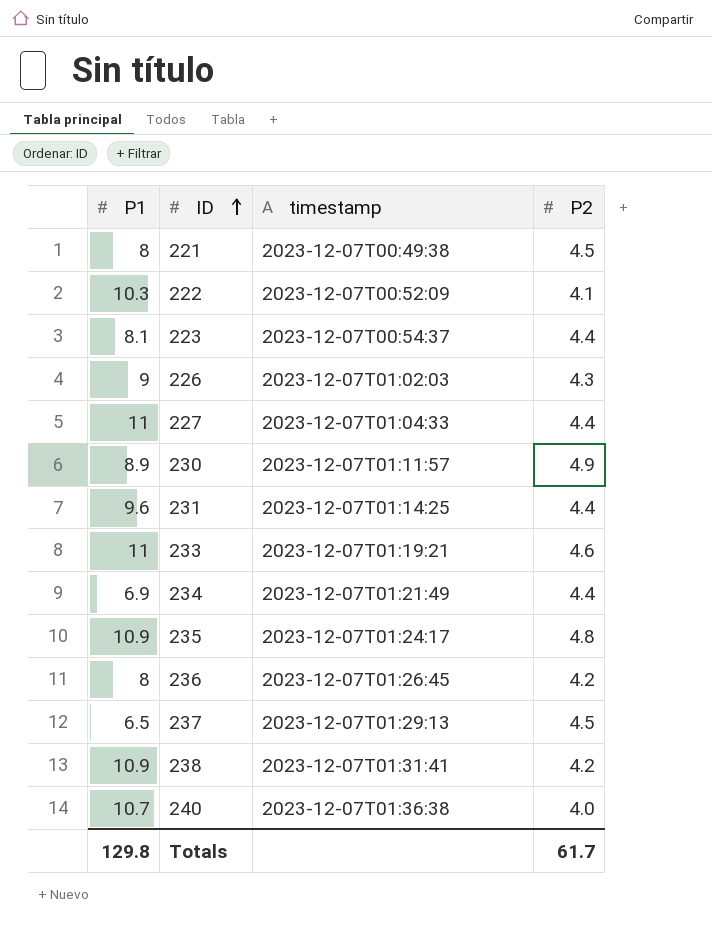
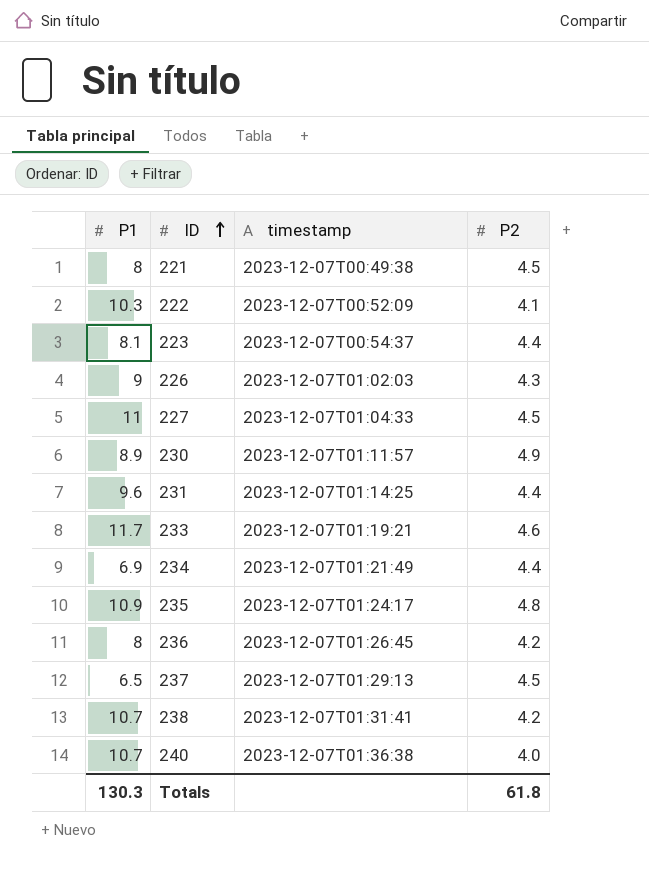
227 | P2: 4.4 -> 4.5
233 | P1: 11 -> 11.7
238 | P1: 10.9 -> 10.7
Totals | P1: 129.8 -> 130.3
Totals | P2: 61.7 -> 61.8

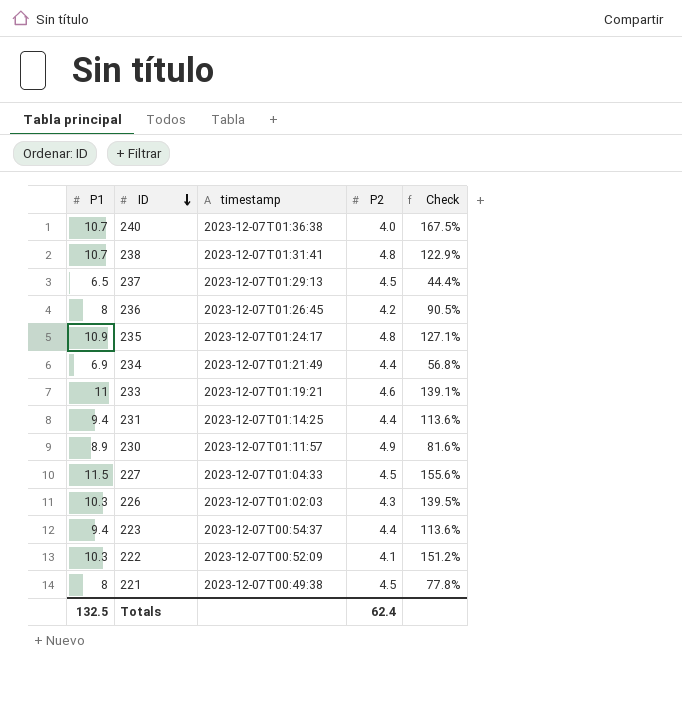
row order: ID ascending -> ID descending
column Check | formula: none -> ([P1] - [P2]) / [P2]
238 | P2: 4.2 -> 4.8
233 | P1: 11.7 -> 11
231 | P1: 9.6 -> 9.4
227 | P1: 11 -> 11.5
226 | P1: 9 -> 10.3
223 | P1: 8.1 -> 9.4
Totals | P1: 130.3 -> 132.5
Totals | P2: 61.8 -> 62.4

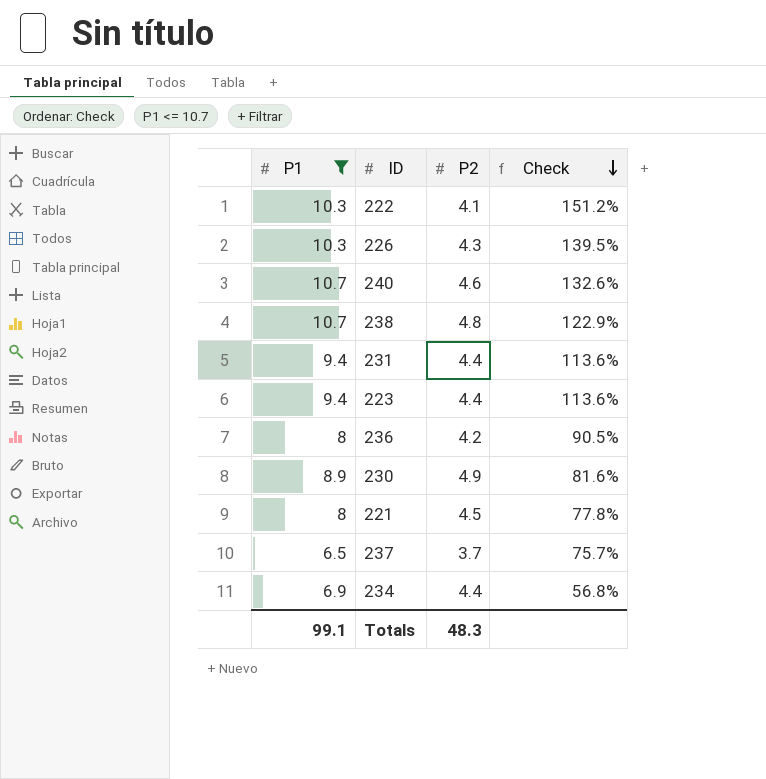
filter: none -> P1 <= 10.7
row order: ID descending -> Check descending
column timestamp | position: 3 -> none
240 | P2: 4.0 -> 4.6
240 | Check: 167.5% -> 132.6%
237 | P2: 4.5 -> 3.7
237 | Check: 44.4% -> 75.7%
Totals | P1: 132.5 -> 99.1
Totals | P2: 62.4 -> 48.3

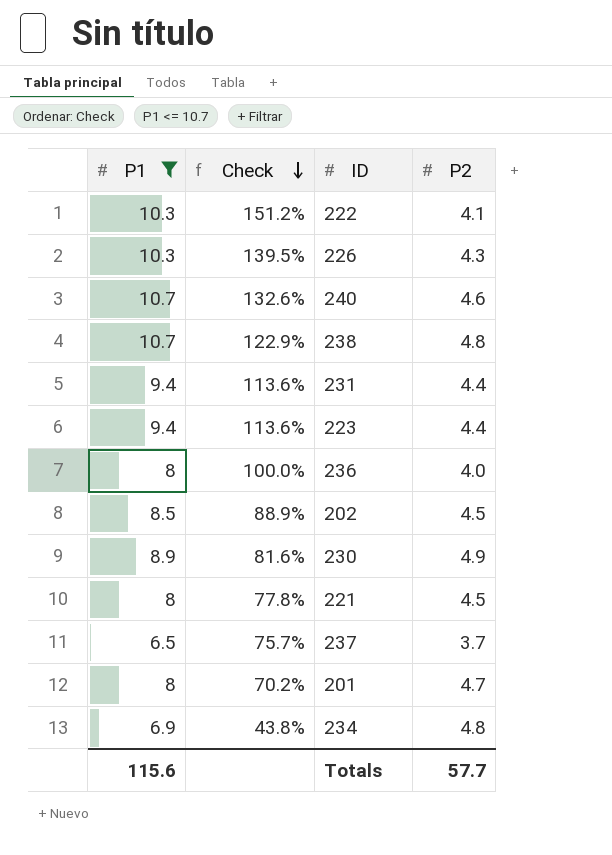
column Check | position: 4 -> 2
236 | Check: 90.5% -> 100.0%
236 | P2: 4.2 -> 4.0
row 202: none -> 8.5 | 88.9% | 4.5
row 201: none -> 8 | 70.2% | 4.7
234 | Check: 56.8% -> 43.8%
234 | P2: 4.4 -> 4.8
Totals | P1: 99.1 -> 115.6
Totals | P2: 48.3 -> 57.7

